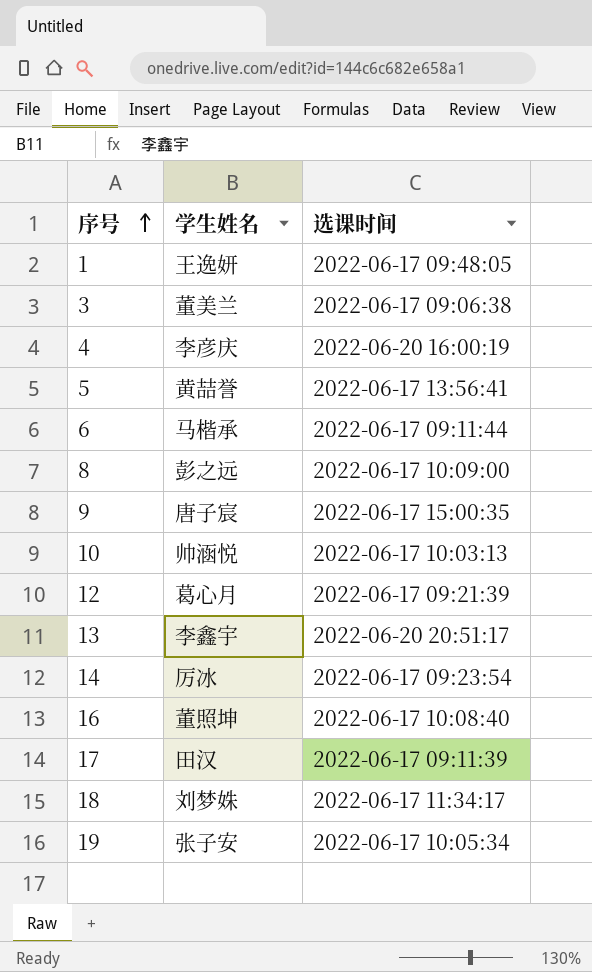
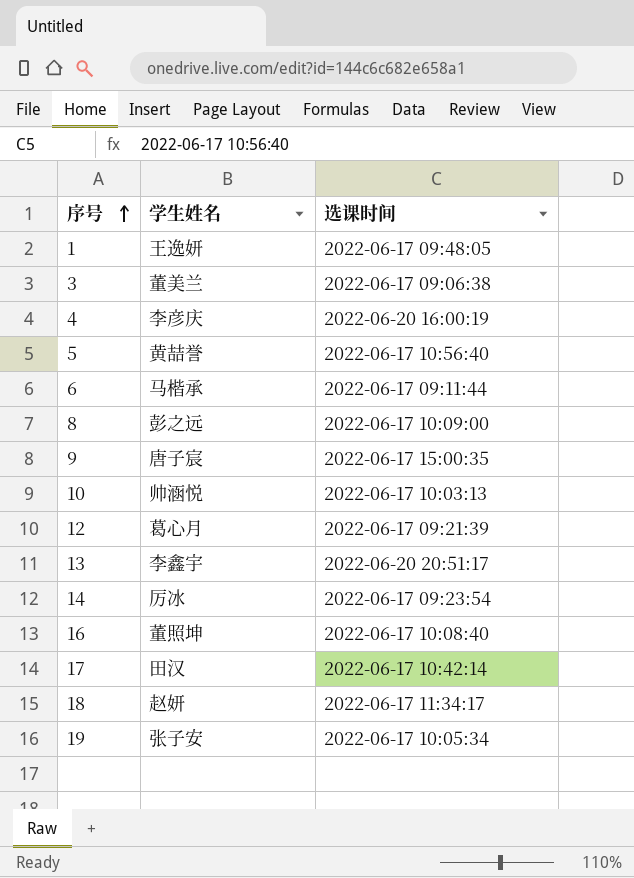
5 | 选课时间: 2022-06-17 13:56:41 -> 2022-06-17 10:56:40
17 | 选课时间: 2022-06-17 09:11:39 -> 2022-06-17 10:42:14
18 | 学生姓名: 刘梦姝 -> 赵妍

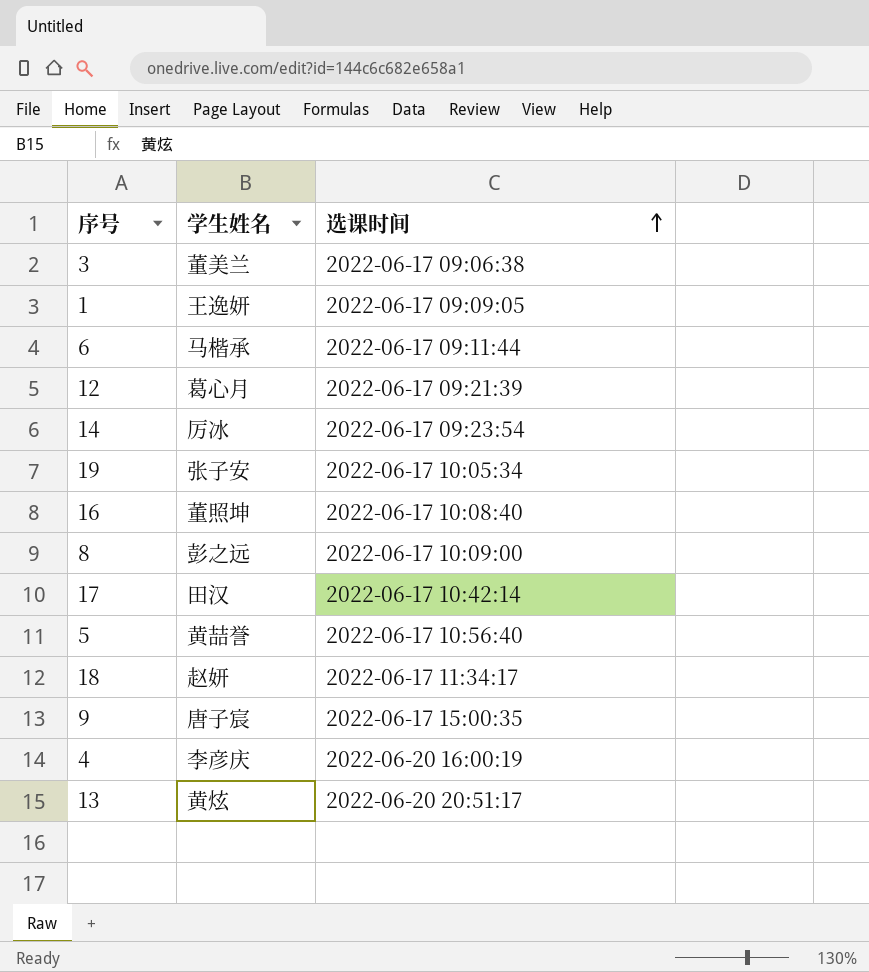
row order: 序号 ascending -> 选课时间 ascending
row 10: 帅涵悦 | 2022-06-17 10:03:13 -> none
1 | 选课时间: 2022-06-17 09:48:05 -> 2022-06-17 09:09:05
13 | 学生姓名: 李鑫宇 -> 黄炫

